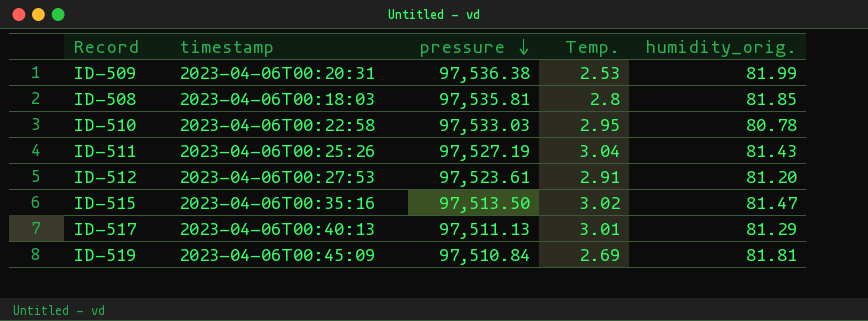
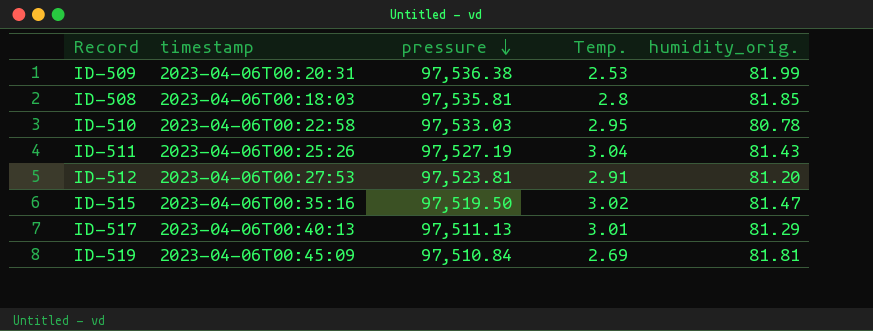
ID-512 | pressure: 97,523.61 -> 97,523.81
ID-515 | pressure: 97,513.50 -> 97,519.50

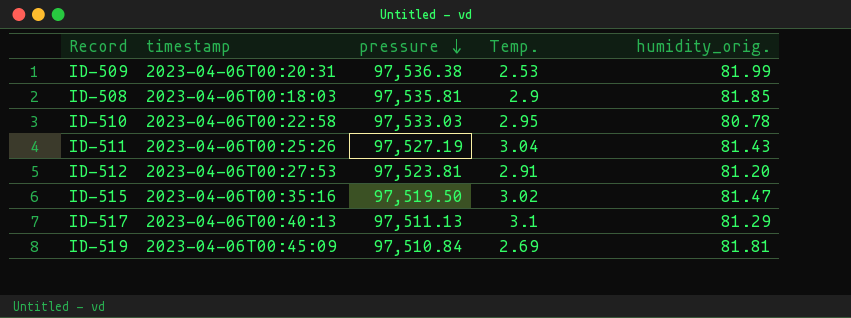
ID-508 | Temp.: 2.8 -> 2.9
ID-517 | Temp.: 3.01 -> 3.1

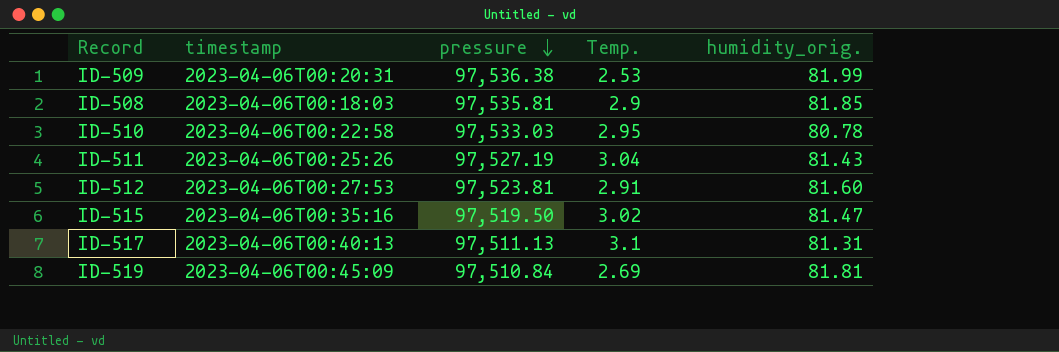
ID-512 | humidity_orig.: 81.20 -> 81.60
ID-517 | humidity_orig.: 81.29 -> 81.31

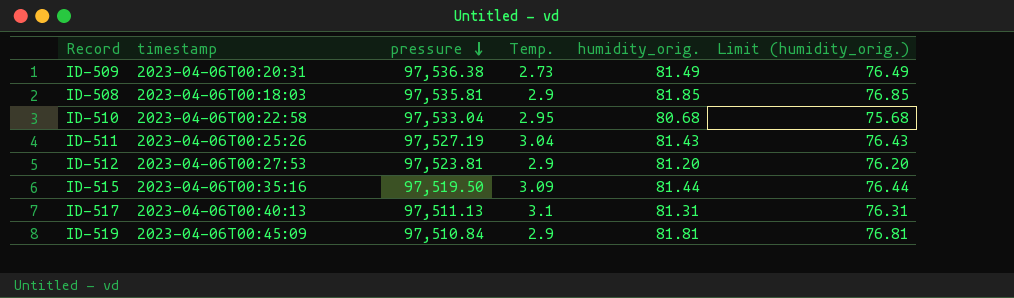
column Limit (humidity_orig.) | formula: none -> [humidity_orig.] - 5
ID-509 | Temp.: 2.53 -> 2.73
ID-509 | humidity_orig.: 81.99 -> 81.49
ID-510 | pressure: 97,533.03 -> 97,533.04
ID-510 | humidity_orig.: 80.78 -> 80.68
ID-512 | Temp.: 2.91 -> 2.9
ID-512 | humidity_orig.: 81.60 -> 81.20
ID-515 | Temp.: 3.02 -> 3.09
ID-515 | humidity_orig.: 81.47 -> 81.44
ID-519 | Temp.: 2.69 -> 2.9

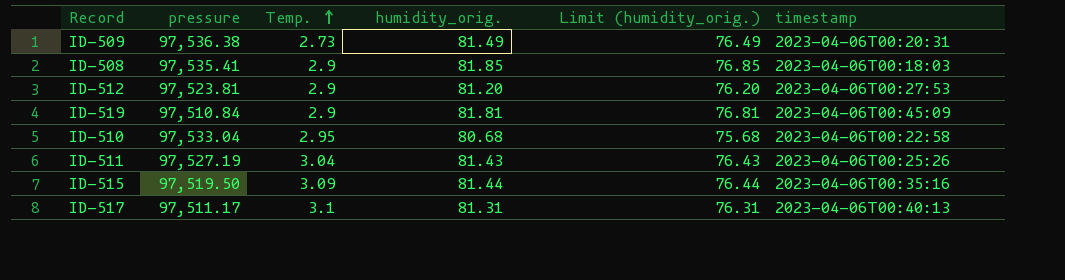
row order: pressure descending -> Temp. ascending
column timestamp | position: 2 -> 6
ID-508 | pressure: 97,535.81 -> 97,535.41
ID-517 | pressure: 97,511.13 -> 97,511.17

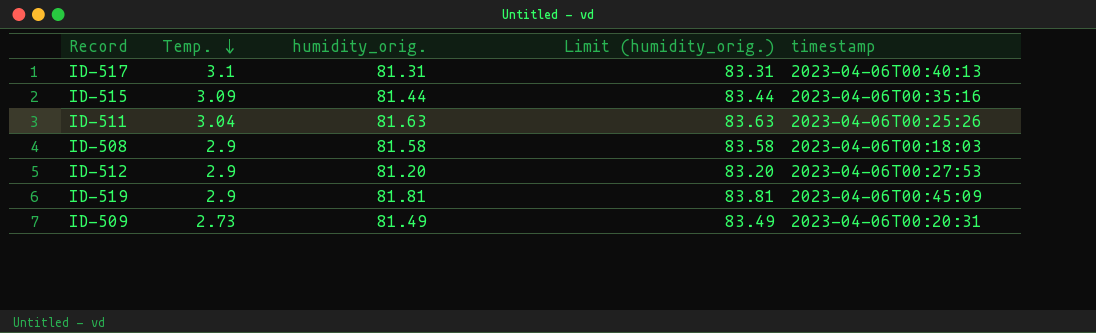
row order: Temp. ascending -> Temp. descending
column pressure | position: 2 -> none
column Limit (humidity_orig.) | formula: [humidity_orig.] - 5 -> [humidity_orig.] + 2
row ID-510: 97,533.04 | 2.95 | 80.68 | 75.68 | 2023-04-06T00:22:58 -> none
ID-511 | humidity_orig.: 81.43 -> 81.63
ID-508 | humidity_orig.: 81.85 -> 81.58

